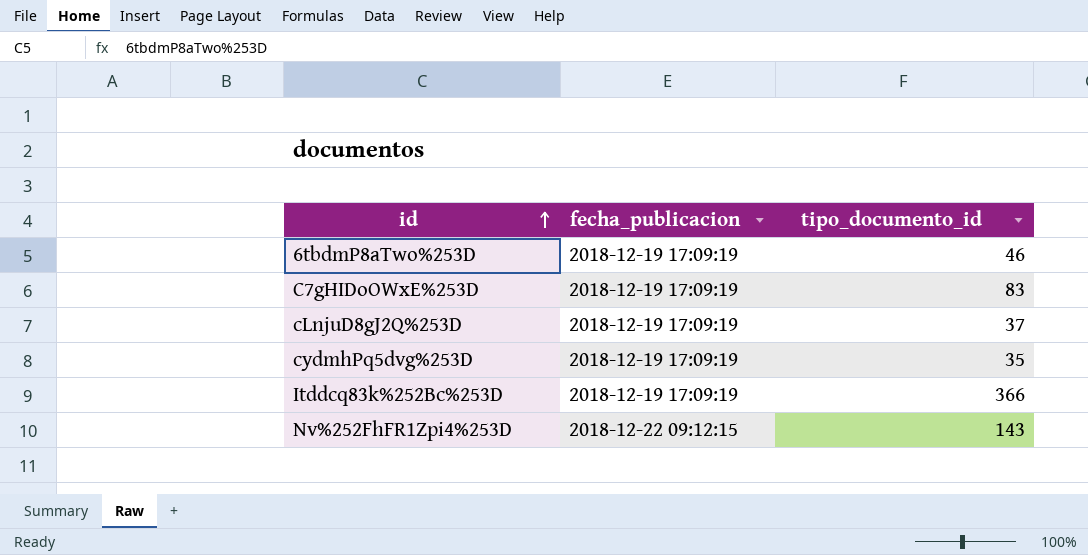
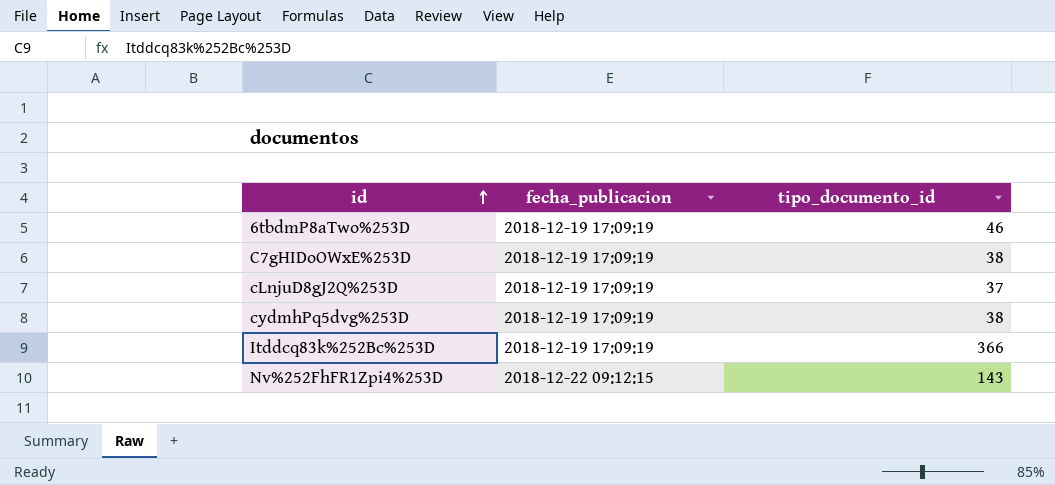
C7gHIDoOWxE%253D | tipo_documento_id: 83 -> 38
cydmhPq5dvg%253D | tipo_documento_id: 35 -> 38

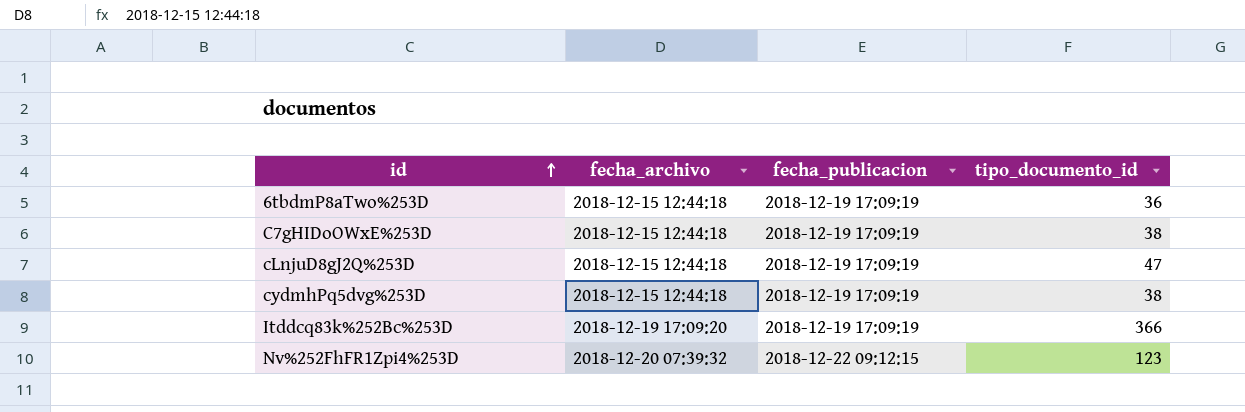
column fecha_archivo | position: none -> 2
6tbdmP8aTwo%253D | tipo_documento_id: 46 -> 36
cLnjuD8gJ2Q%253D | tipo_documento_id: 37 -> 47
Nv%252FhFR1Zpi4%253D | tipo_documento_id: 143 -> 123

